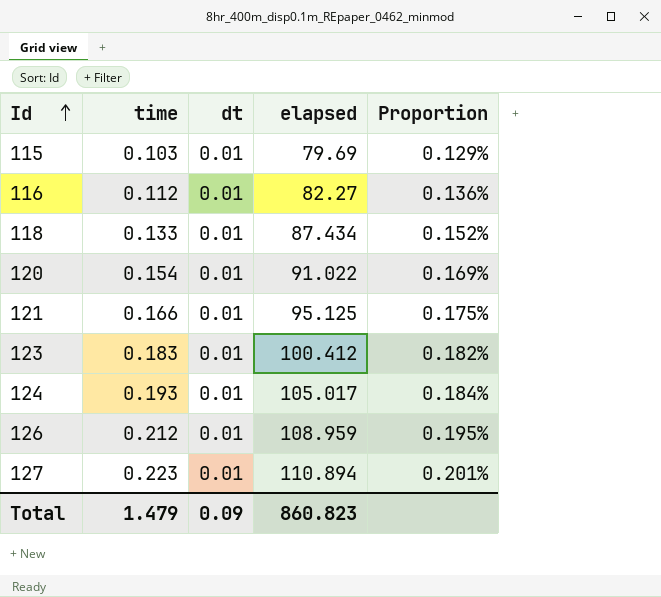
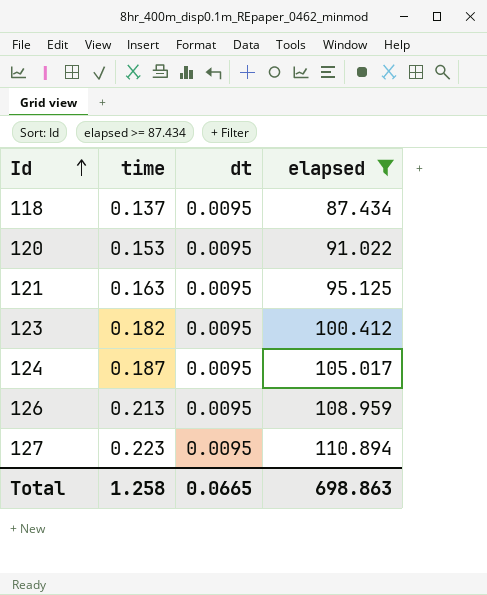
filter: none -> elapsed >= 87.434
column Proportion | formula: [time] / [elapsed] -> none
118 | time: 0.133 -> 0.137
118 | dt: 0.01 -> 0.0095
120 | time: 0.154 -> 0.153
120 | dt: 0.01 -> 0.0095
121 | time: 0.166 -> 0.163
121 | dt: 0.01 -> 0.0095
123 | time: 0.183 -> 0.182
123 | dt: 0.01 -> 0.0095
124 | time: 0.193 -> 0.187
124 | dt: 0.01 -> 0.0095
126 | time: 0.212 -> 0.213
126 | dt: 0.01 -> 0.0095
127 | dt: 0.01 -> 0.0095
Total | time: 1.479 -> 1.258
Total | dt: 0.09 -> 0.0665
Total | elapsed: 860.823 -> 698.863

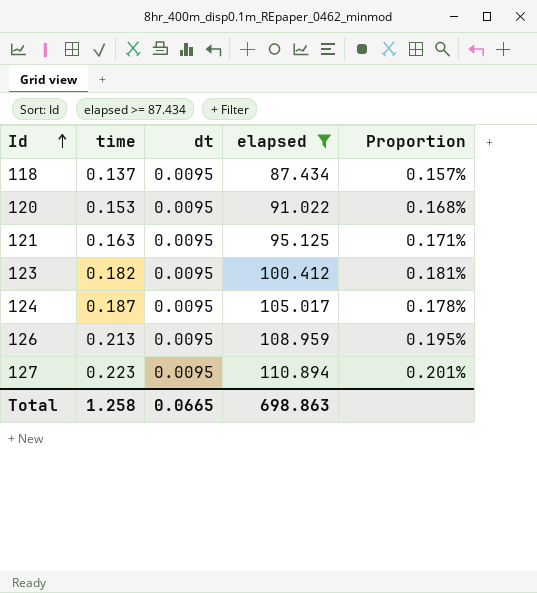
column Proportion | formula: none -> [time] / [elapsed]

